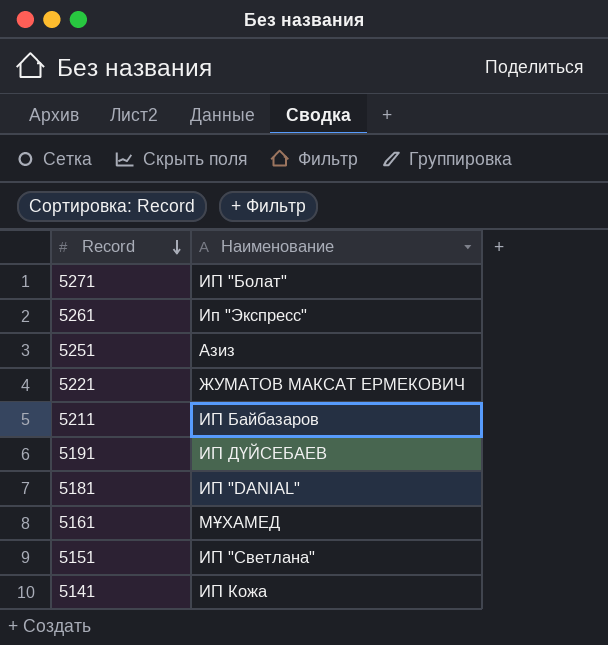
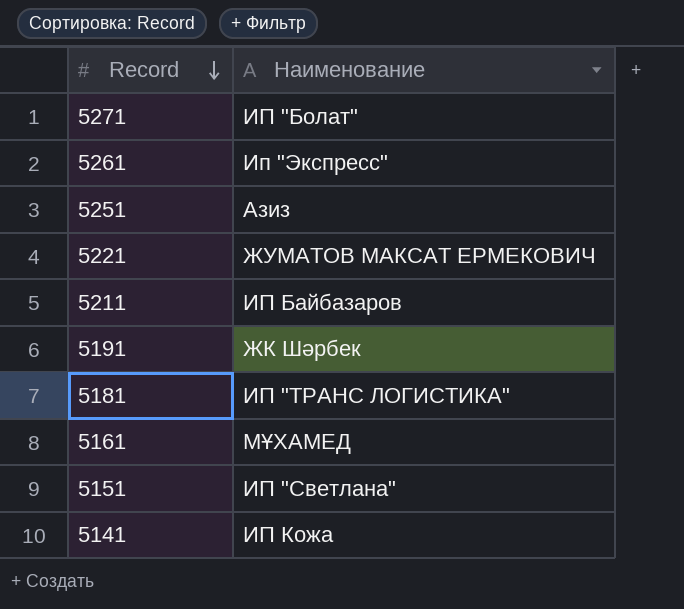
5191 | Наименование: ИП ДҮЙСЕБАЕВ -> ЖК Шәрбек
5181 | Наименование: ИП "DANIAL" -> ИП "ТРАНС ЛОГИСТИКА"

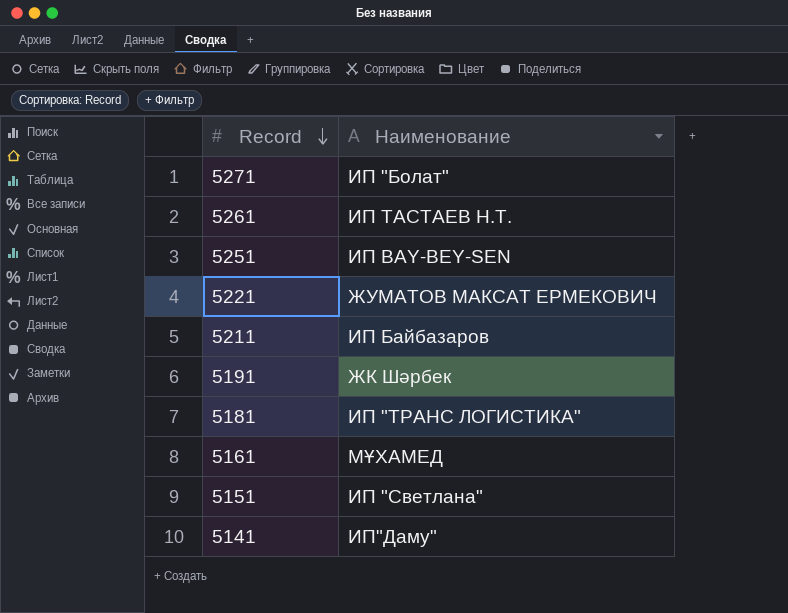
5261 | Наименование: Ип "Экспресс" -> ИП ТАСТАЕВ Н.Т.
5251 | Наименование: Азиз -> ИП BAY-BEY-SEN
5141 | Наименование: ИП Кожа -> ИП"Даму"

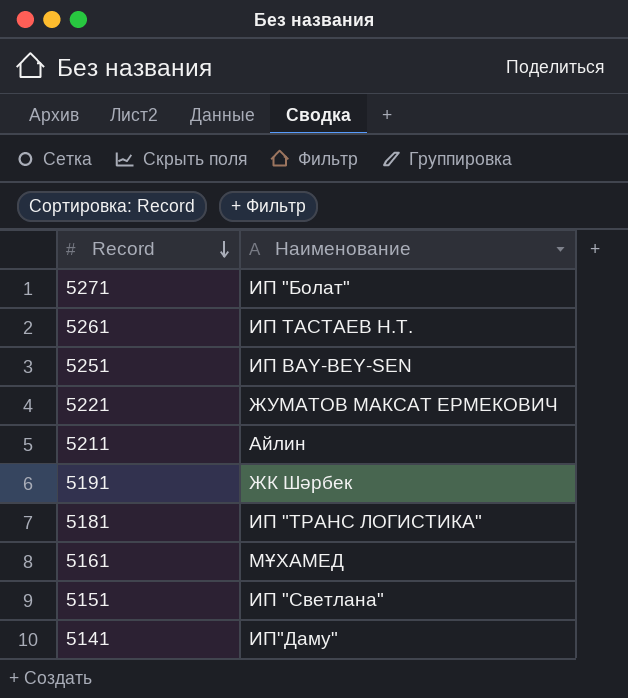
5211 | Наименование: ИП Байбазаров -> Айлин

